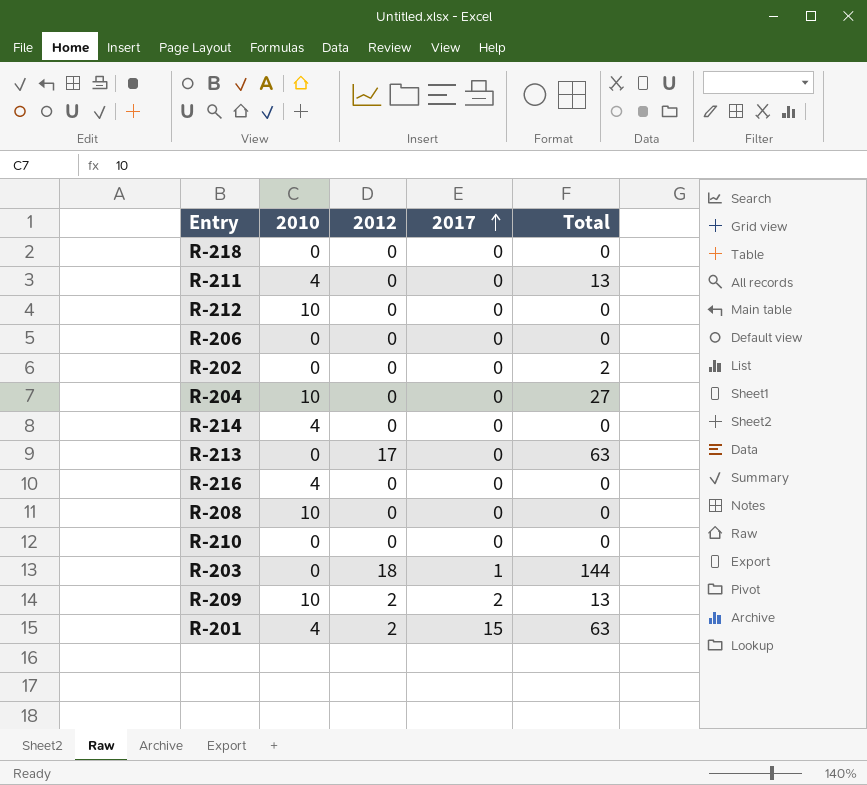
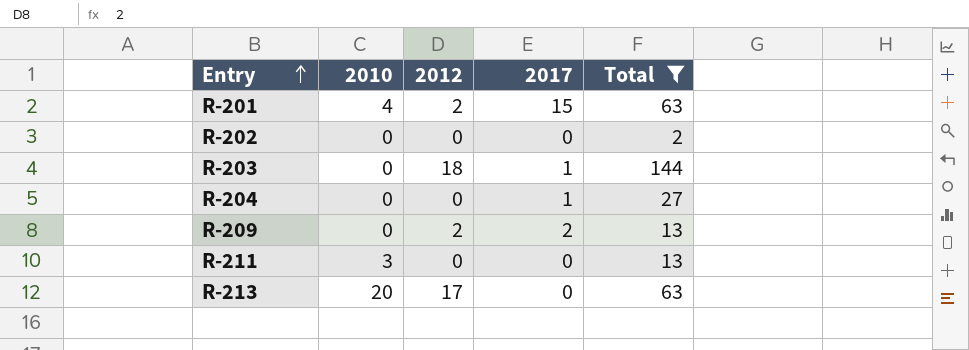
filter: none -> Total != 0
row order: 2017 ascending -> Entry ascending
R-204 | 2010: 10 -> 0
R-204 | 2017: 0 -> 1
R-209 | 2010: 10 -> 0
R-211 | 2010: 4 -> 3
R-213 | 2010: 0 -> 20

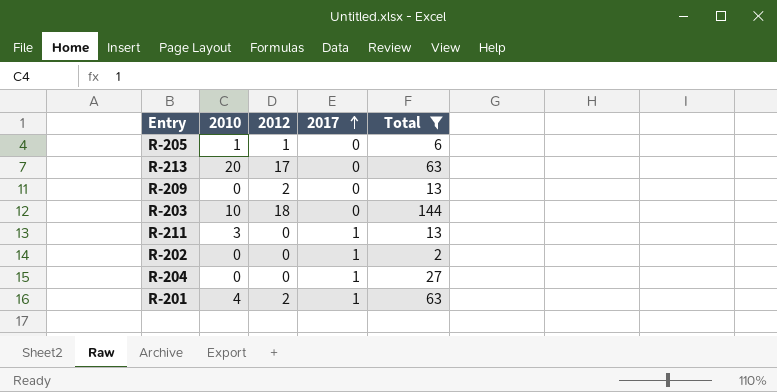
row order: Entry ascending -> 2017 ascending
row R-205: none -> 1 | 1 | 0 | 6
R-209 | 2017: 2 -> 0
R-203 | 2010: 0 -> 10
R-203 | 2017: 1 -> 0
R-211 | 2017: 0 -> 1
R-202 | 2017: 0 -> 1
R-201 | 2017: 15 -> 1

